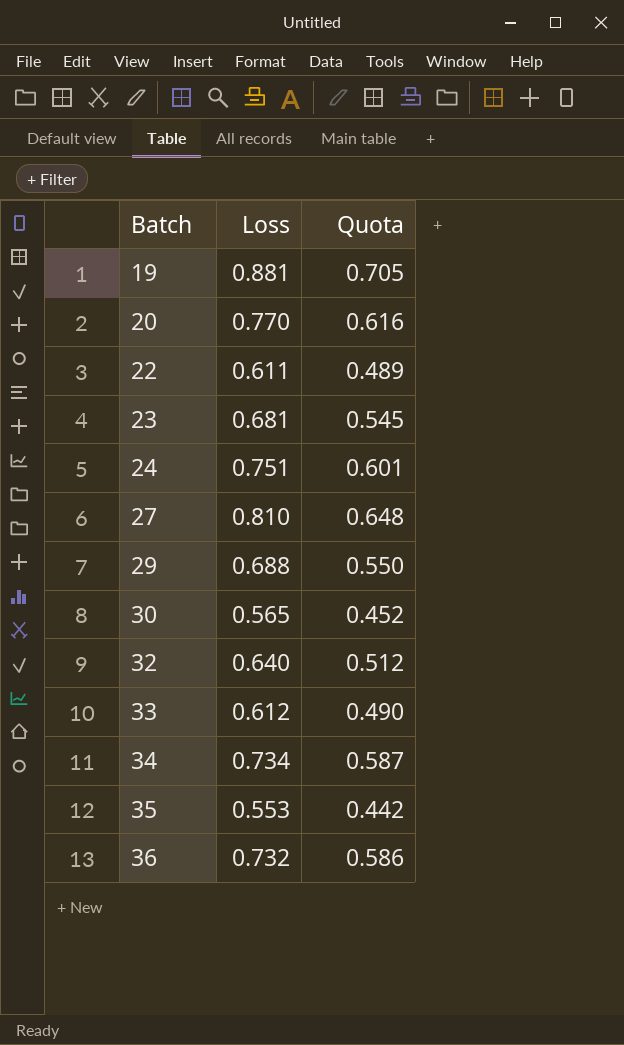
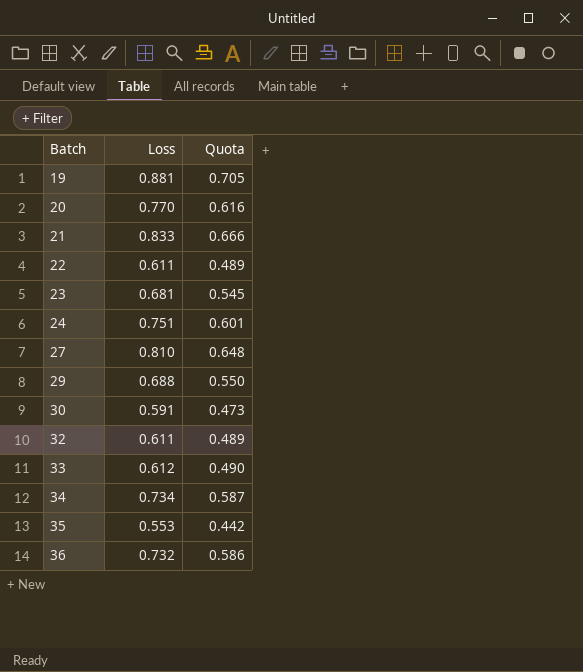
row 21: none -> 0.833 | 0.666
30 | Loss: 0.565 -> 0.591
30 | Quota: 0.452 -> 0.473
32 | Loss: 0.640 -> 0.611
32 | Quota: 0.512 -> 0.489

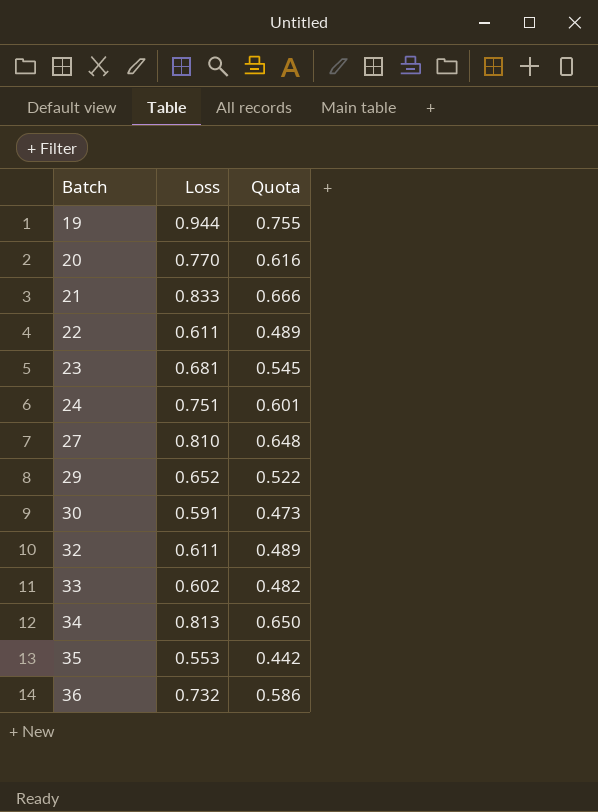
19 | Loss: 0.881 -> 0.944
19 | Quota: 0.705 -> 0.755
29 | Loss: 0.688 -> 0.652
29 | Quota: 0.550 -> 0.522
33 | Loss: 0.612 -> 0.602
33 | Quota: 0.490 -> 0.482
34 | Loss: 0.734 -> 0.813
34 | Quota: 0.587 -> 0.650

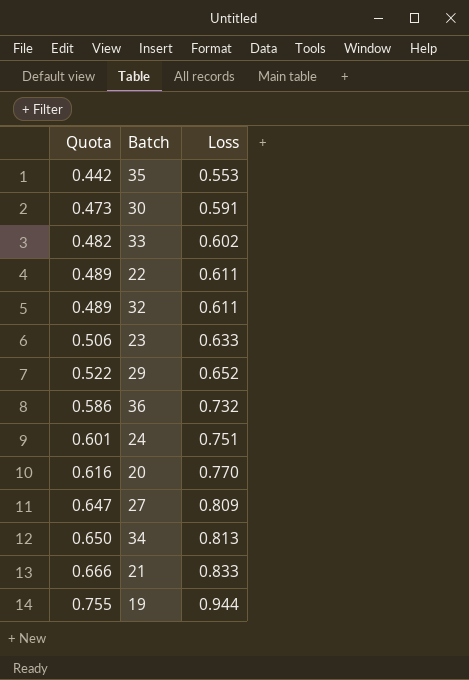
row order: Batch ascending -> Quota ascending
column Quota | position: 3 -> 1
23 | Quota: 0.545 -> 0.506
23 | Loss: 0.681 -> 0.633
27 | Quota: 0.648 -> 0.647
27 | Loss: 0.810 -> 0.809

